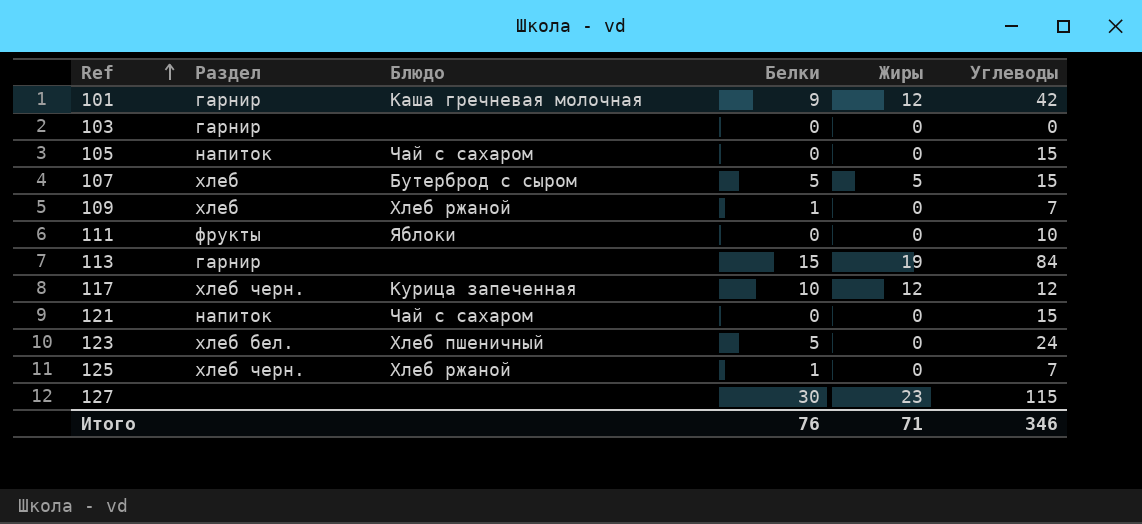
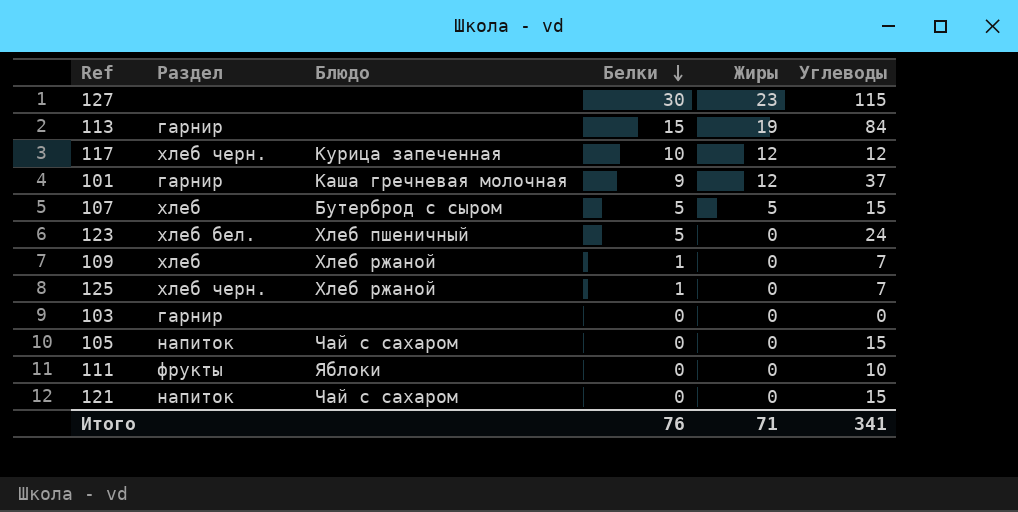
row order: Ref ascending -> Белки descending
101 | Углеводы: 42 -> 37
Итого | Углеводы: 346 -> 341

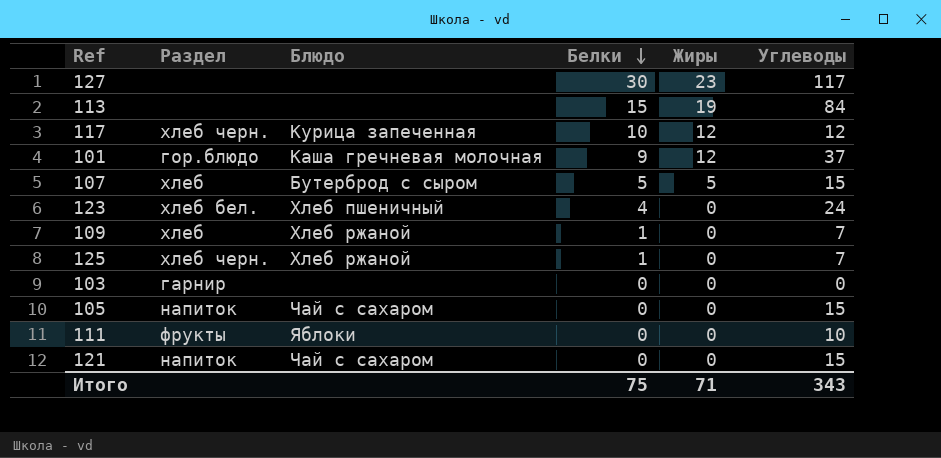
127 | Углеводы: 115 -> 117
113 | Раздел: гарнир -> none
101 | Раздел: гарнир -> гор.блюдо
123 | Белки: 5 -> 4
Итого | Белки: 76 -> 75
Итого | Углеводы: 341 -> 343

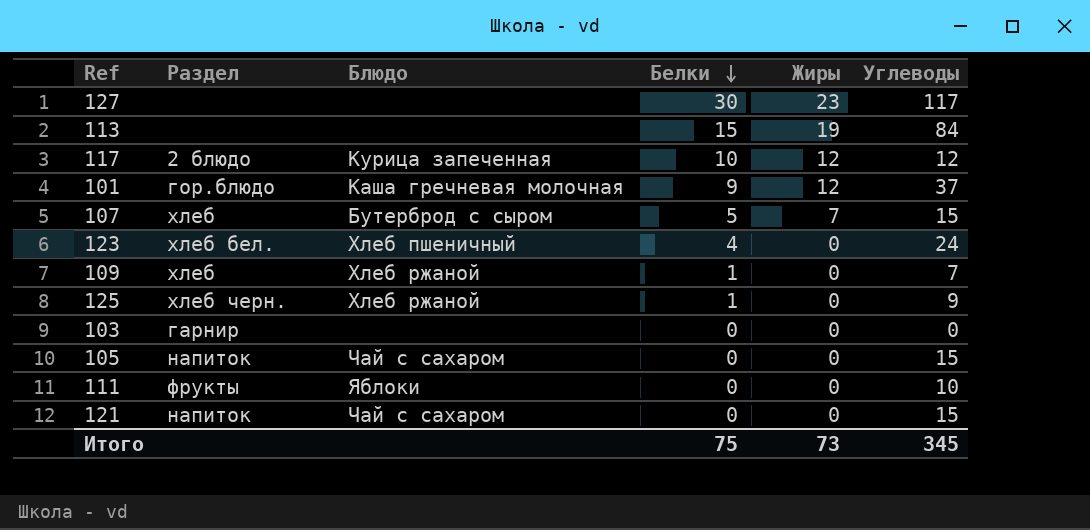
117 | Раздел: хлеб черн. -> 2 блюдо
107 | Жиры: 5 -> 7
125 | Углеводы: 7 -> 9
Итого | Жиры: 71 -> 73
Итого | Углеводы: 343 -> 345

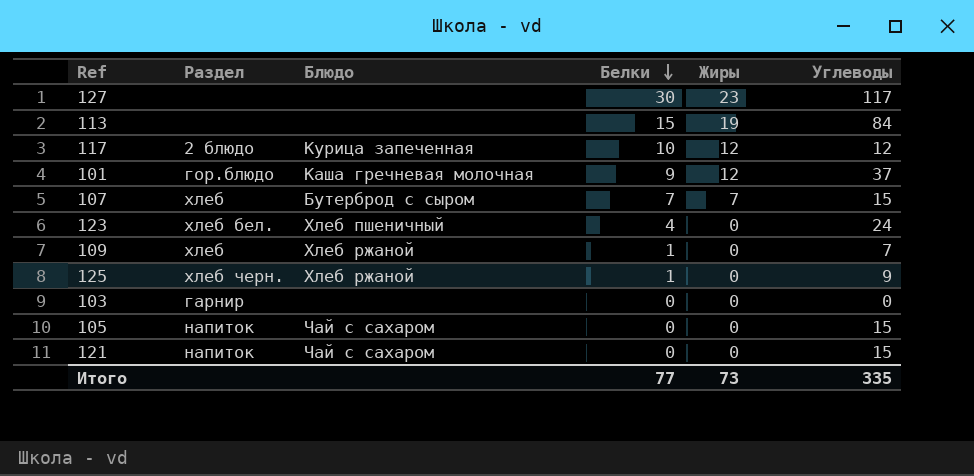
row 111: фрукты | Яблоки | 0 | 0 | 10 -> none
107 | Белки: 5 -> 7
Итого | Белки: 75 -> 77
Итого | Углеводы: 345 -> 335

